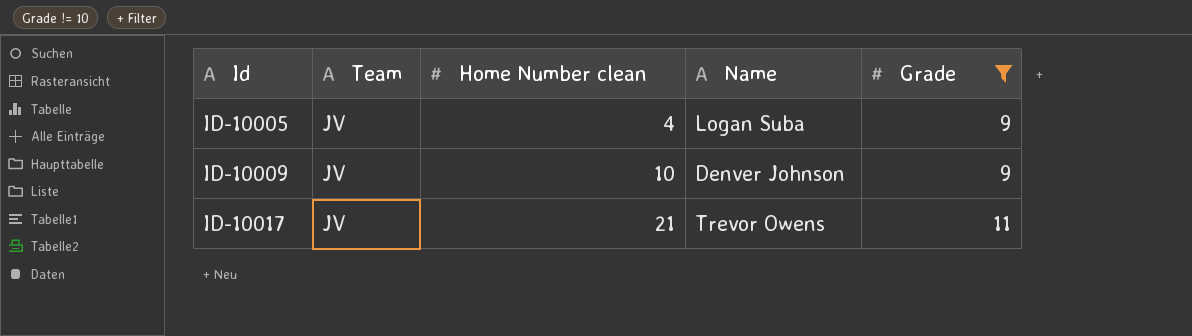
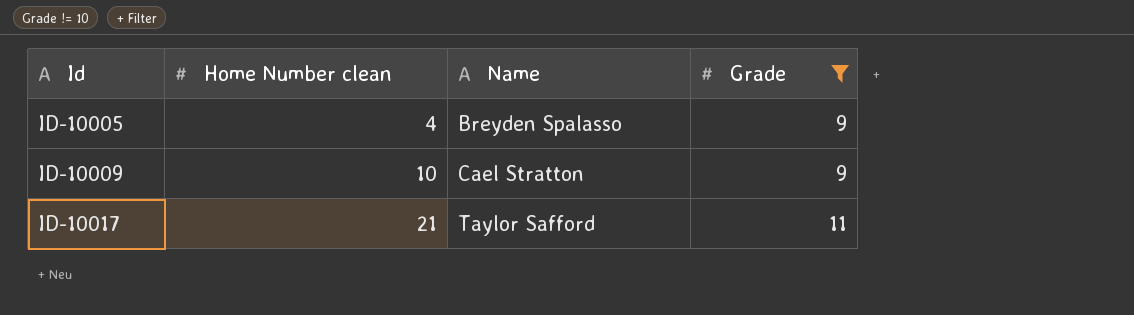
column Team | position: 2 -> none
ID-10005 | Name: Logan Suba -> Breyden Spalasso
ID-10009 | Name: Denver Johnson -> Cael Stratton
ID-10017 | Name: Trevor Owens -> Taylor Safford

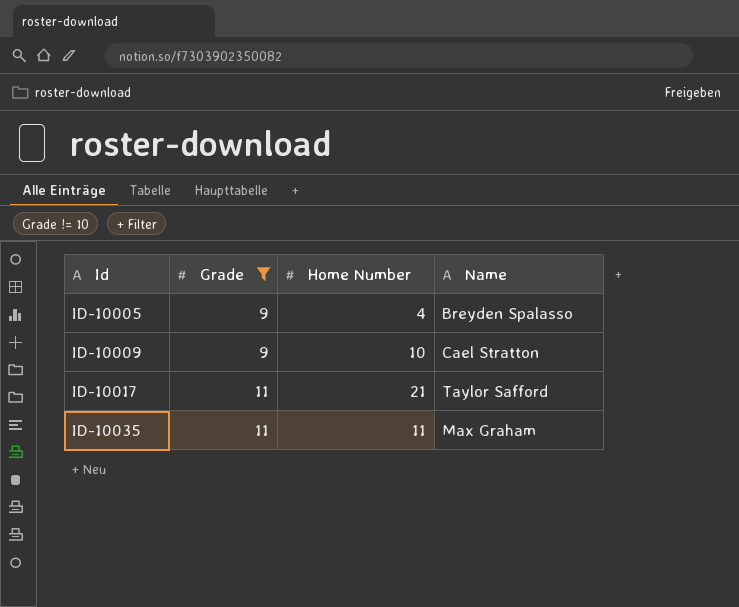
column Grade | position: 4 -> 2
column name: Home Number clean -> Home Number
row ID-10035: none -> 11 | 11 | Max Graham

